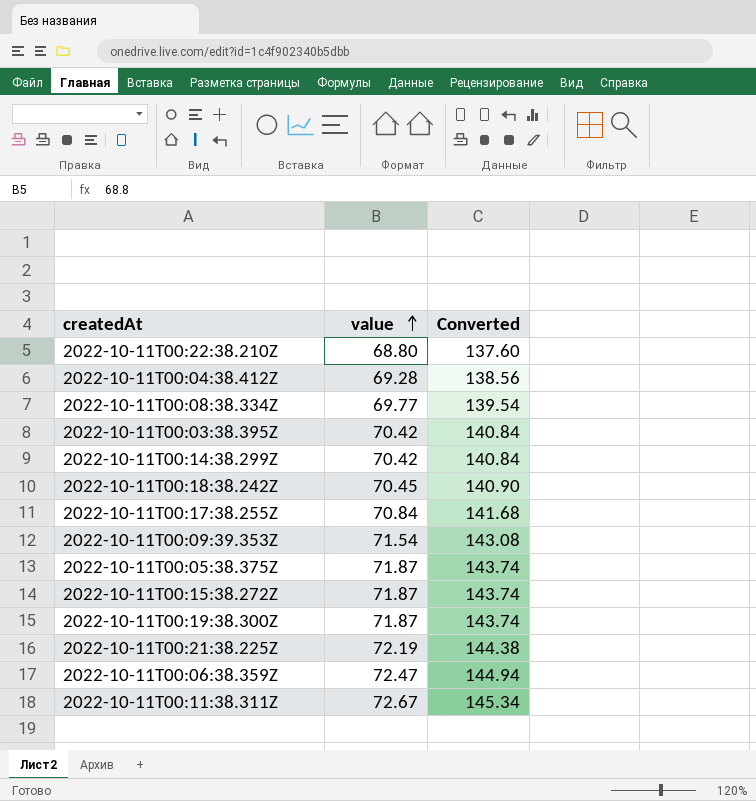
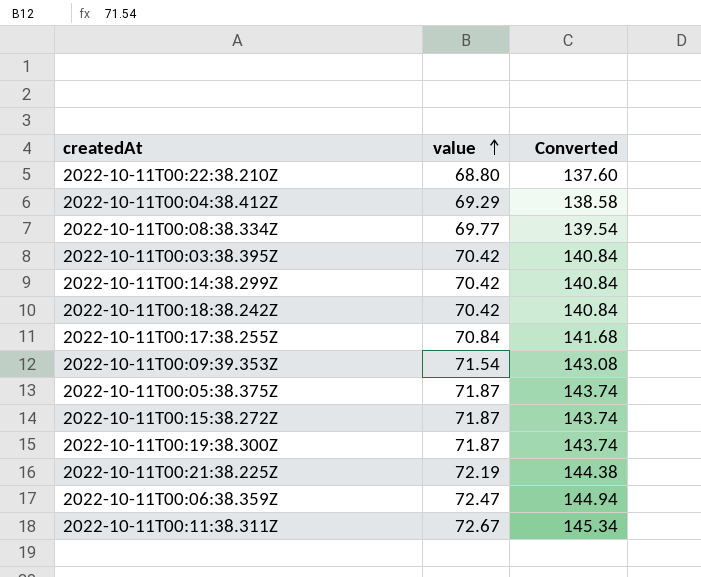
2022-10-11T00:04:38.412Z | value: 69.28 -> 69.29
2022-10-11T00:04:38.412Z | Converted: 138.56 -> 138.58
2022-10-11T00:18:38.242Z | value: 70.45 -> 70.42
2022-10-11T00:18:38.242Z | Converted: 140.90 -> 140.84

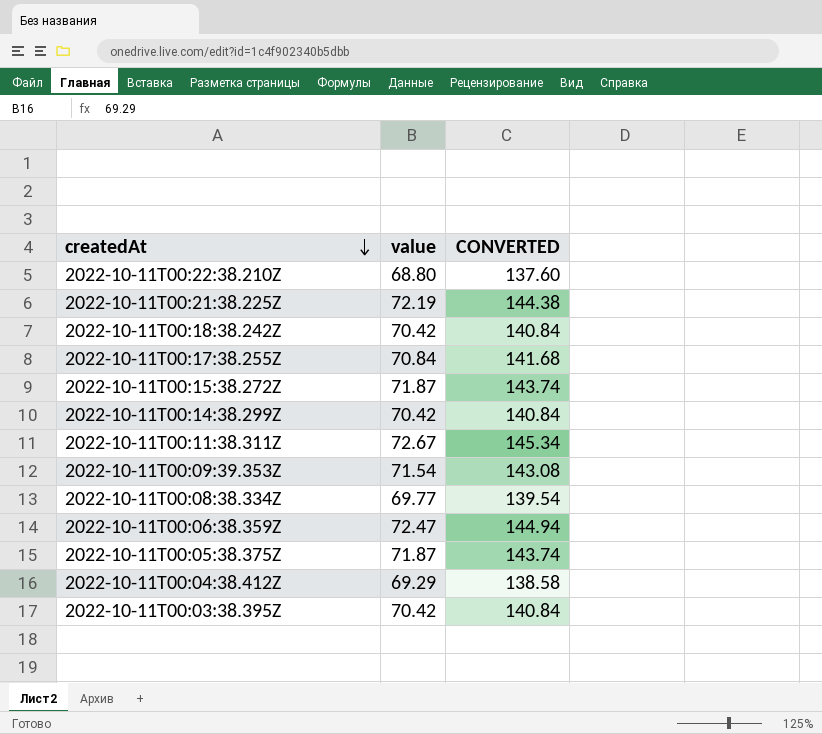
row order: value ascending -> createdAt descending
column name: Converted -> CONVERTED
row 2022-10-11T00:19:38.300Z: 71.87 | 143.74 -> none

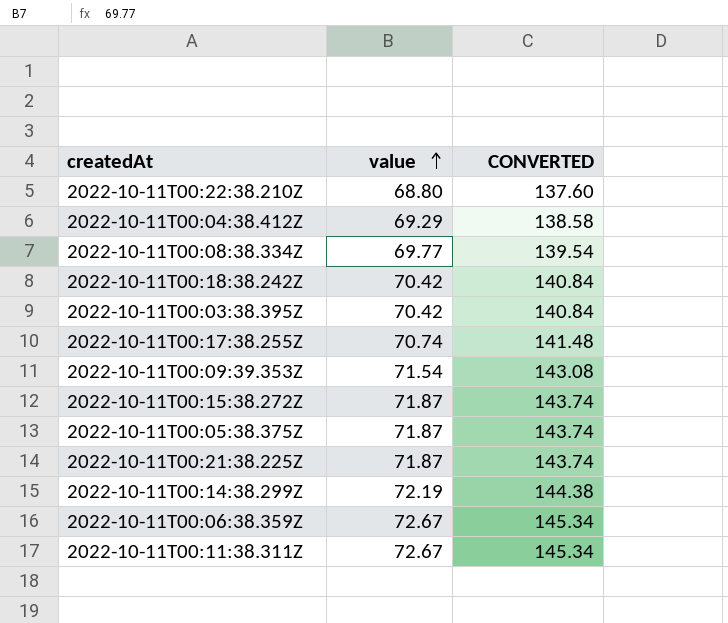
row order: createdAt descending -> value ascending
2022-10-11T00:17:38.255Z | value: 70.84 -> 70.74
2022-10-11T00:17:38.255Z | CONVERTED: 141.68 -> 141.48
2022-10-11T00:21:38.225Z | value: 72.19 -> 71.87
2022-10-11T00:21:38.225Z | CONVERTED: 144.38 -> 143.74
2022-10-11T00:14:38.299Z | value: 70.42 -> 72.19
2022-10-11T00:14:38.299Z | CONVERTED: 140.84 -> 144.38
2022-10-11T00:06:38.359Z | value: 72.47 -> 72.67
2022-10-11T00:06:38.359Z | CONVERTED: 144.94 -> 145.34

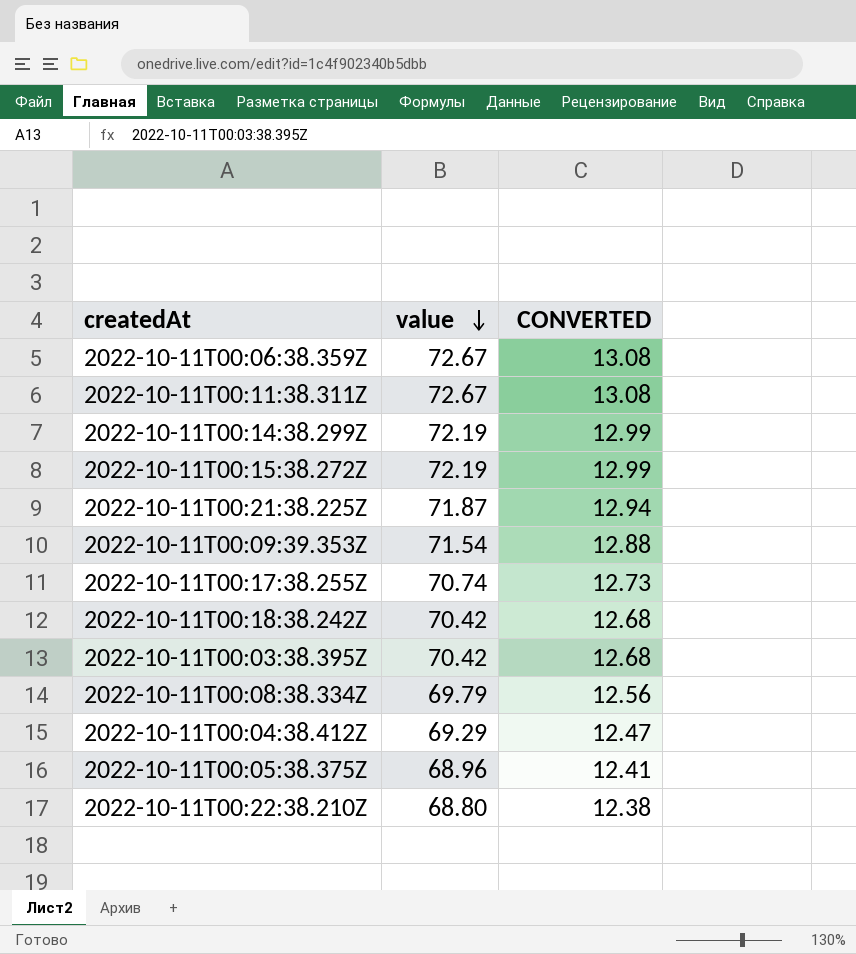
row order: value ascending -> value descending
column CONVERTED | formula: [value] * 2 -> [value] * 0.18
2022-10-11T00:15:38.272Z | value: 71.87 -> 72.19
2022-10-11T00:08:38.334Z | value: 69.77 -> 69.79
2022-10-11T00:05:38.375Z | value: 71.87 -> 68.96

